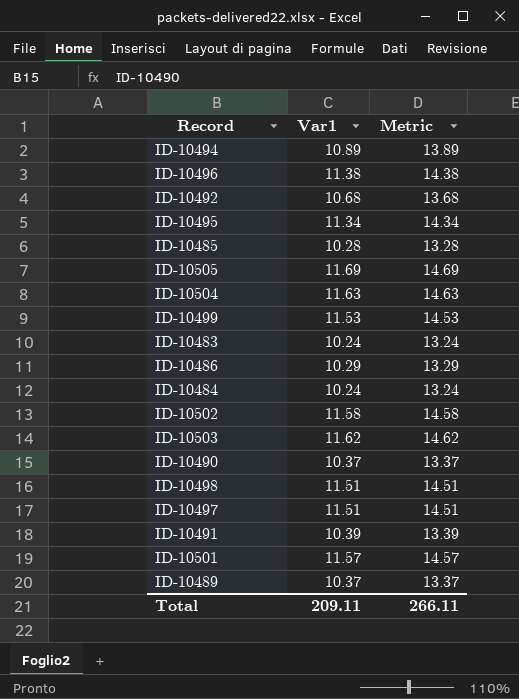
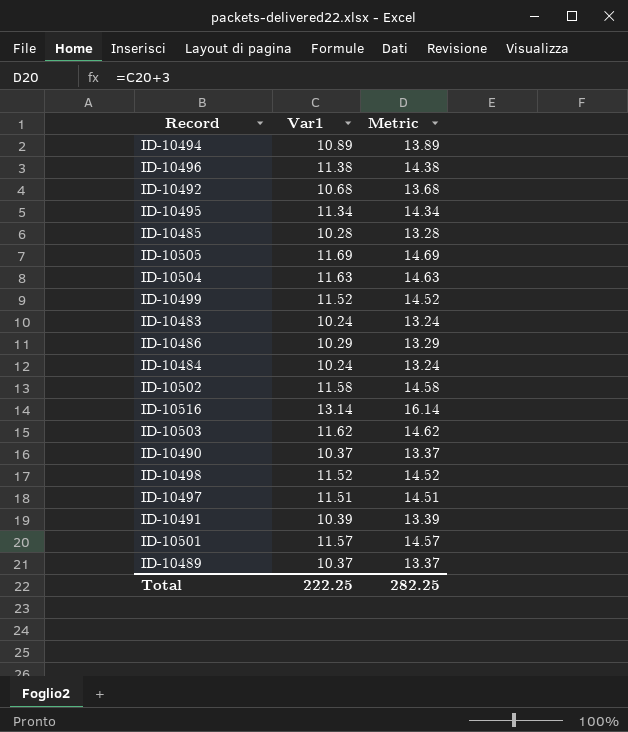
ID-10499 | Var1: 11.53 -> 11.52
ID-10499 | Metric: 14.53 -> 14.52
row ID-10516: none -> 13.14 | 16.14
ID-10498 | Var1: 11.51 -> 11.52
ID-10498 | Metric: 14.51 -> 14.52
Total | Var1: 209.11 -> 222.25
Total | Metric: 266.11 -> 282.25

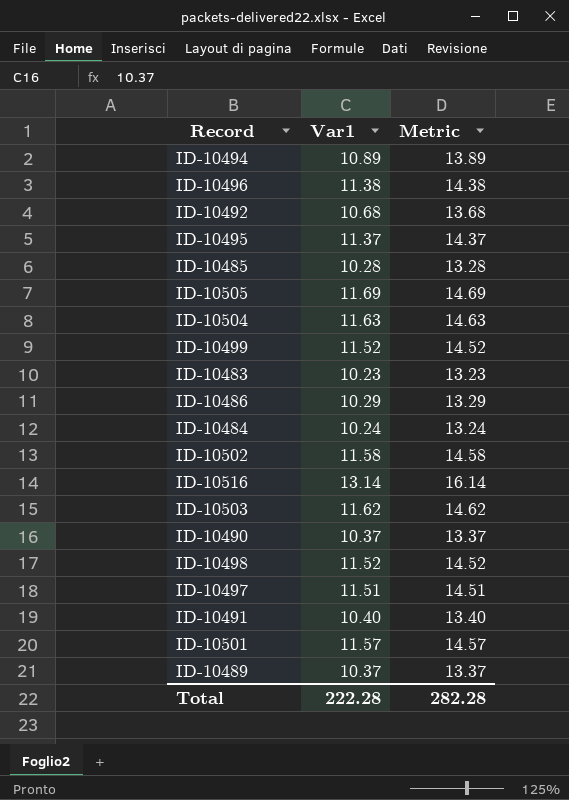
ID-10495 | Var1: 11.34 -> 11.37
ID-10495 | Metric: 14.34 -> 14.37
ID-10483 | Var1: 10.24 -> 10.23
ID-10483 | Metric: 13.24 -> 13.23
ID-10491 | Var1: 10.39 -> 10.40
ID-10491 | Metric: 13.39 -> 13.40
Total | Var1: 222.25 -> 222.28
Total | Metric: 282.25 -> 282.28

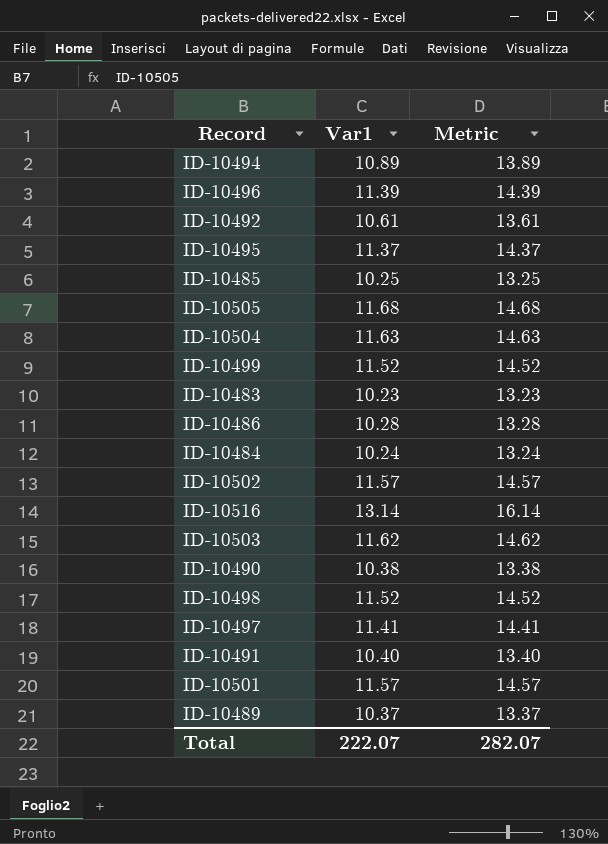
ID-10496 | Var1: 11.38 -> 11.39
ID-10496 | Metric: 14.38 -> 14.39
ID-10492 | Var1: 10.68 -> 10.61
ID-10492 | Metric: 13.68 -> 13.61
ID-10485 | Var1: 10.28 -> 10.25
ID-10485 | Metric: 13.28 -> 13.25
ID-10505 | Var1: 11.69 -> 11.68
ID-10505 | Metric: 14.69 -> 14.68
ID-10486 | Var1: 10.29 -> 10.28
ID-10486 | Metric: 13.29 -> 13.28
ID-10502 | Var1: 11.58 -> 11.57
ID-10502 | Metric: 14.58 -> 14.57
ID-10490 | Var1: 10.37 -> 10.38
ID-10490 | Metric: 13.37 -> 13.38
ID-10497 | Var1: 11.51 -> 11.41
ID-10497 | Metric: 14.51 -> 14.41
Total | Var1: 222.28 -> 222.07
Total | Metric: 282.28 -> 282.07

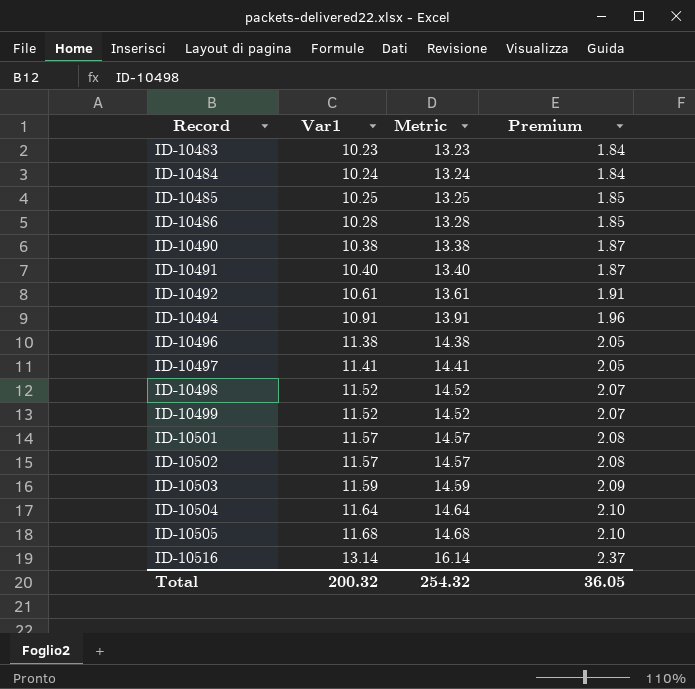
row order: none -> Record ascending
column Premium | formula: none -> [Var1] * 0.18
row ID-10495: 11.37 | 14.37 -> none
row ID-10489: 10.37 | 13.37 -> none
ID-10494 | Var1: 10.89 -> 10.91
ID-10494 | Metric: 13.89 -> 13.91
ID-10496 | Var1: 11.39 -> 11.38
ID-10496 | Metric: 14.39 -> 14.38
ID-10503 | Var1: 11.62 -> 11.59
ID-10503 | Metric: 14.62 -> 14.59
ID-10504 | Var1: 11.63 -> 11.64
ID-10504 | Metric: 14.63 -> 14.64
Total | Var1: 222.07 -> 200.32
Total | Metric: 282.07 -> 254.32

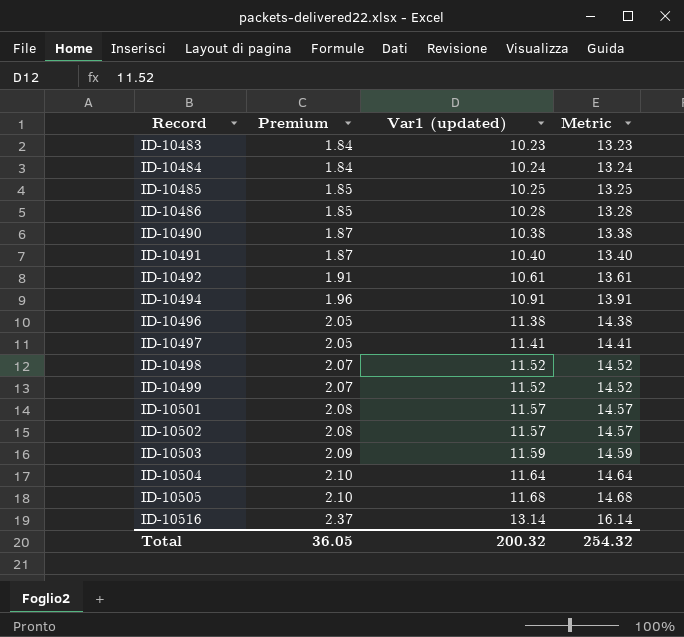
column Premium | position: 4 -> 2
column name: Var1 -> Var1 (updated)

